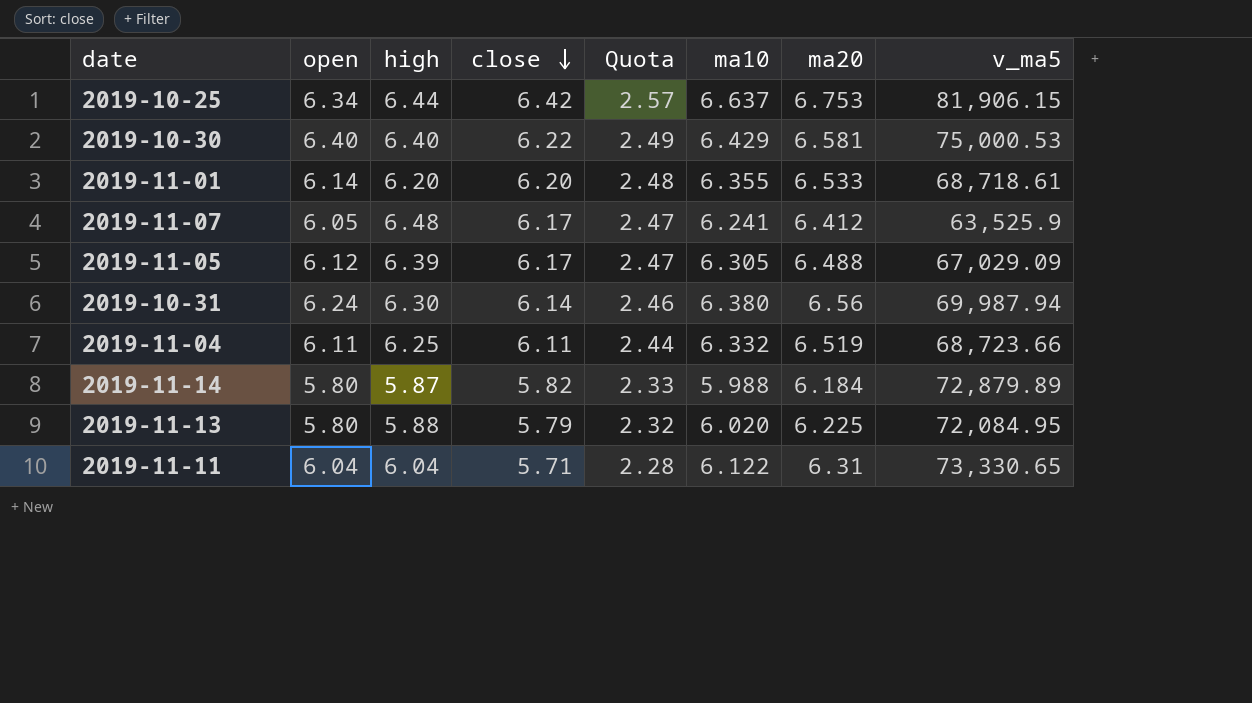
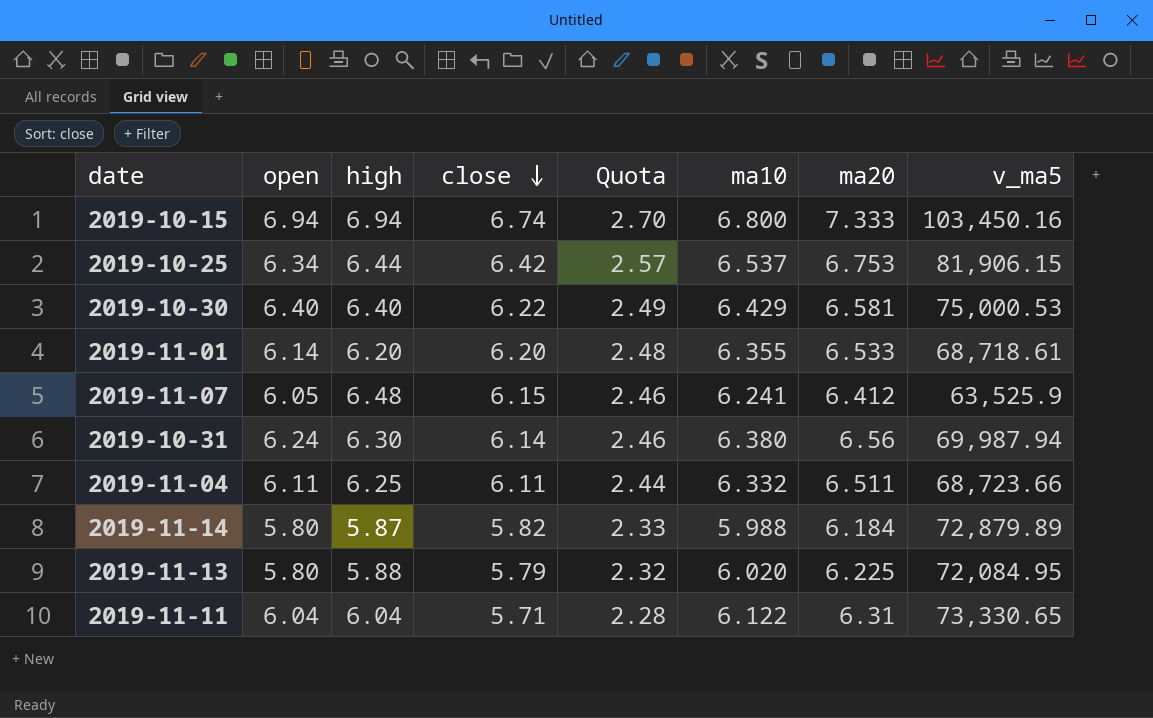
row 2019-11-05: 6.12 | 6.39 | 6.17 | 2.47 | 6.305 | 6.488 | 67,029.09 -> none
row 2019-10-15: none -> 6.94 | 6.94 | 6.74 | 2.70 | 6.800 | 7.333 | 103,450.16
2019-10-25 | ma10: 6.637 -> 6.537
2019-11-07 | close: 6.17 -> 6.15
2019-11-07 | Quota: 2.47 -> 2.46
2019-11-04 | ma20: 6.519 -> 6.511

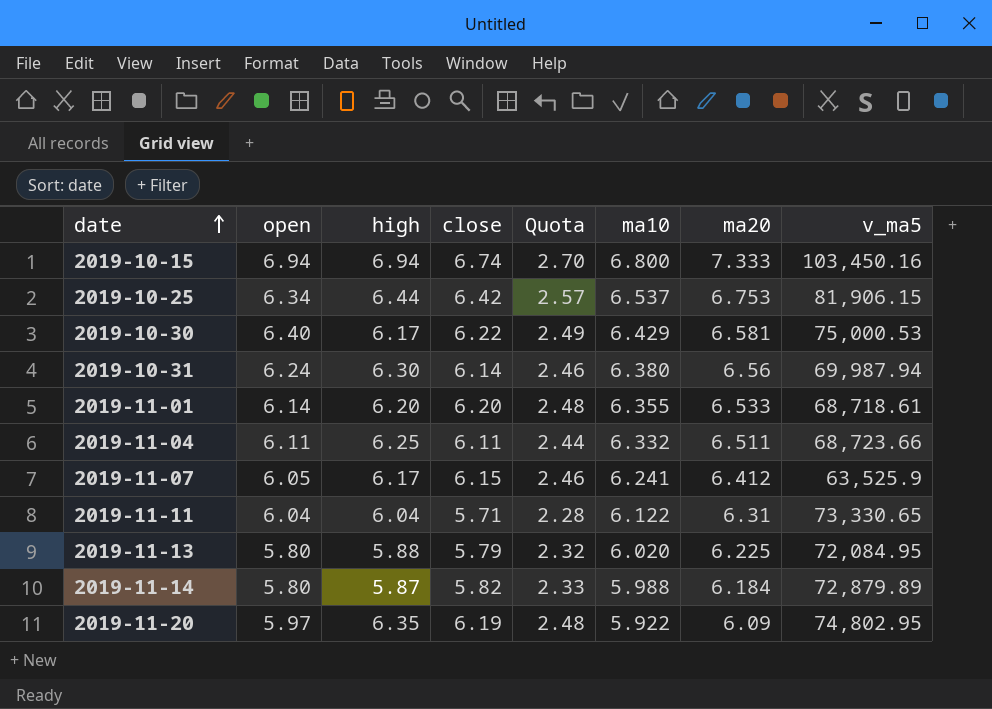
row order: close descending -> date ascending
2019-10-30 | high: 6.40 -> 6.17
2019-11-07 | high: 6.48 -> 6.17
row 2019-11-20: none -> 5.97 | 6.35 | 6.19 | 2.48 | 5.922 | 6.09 | 74,802.95

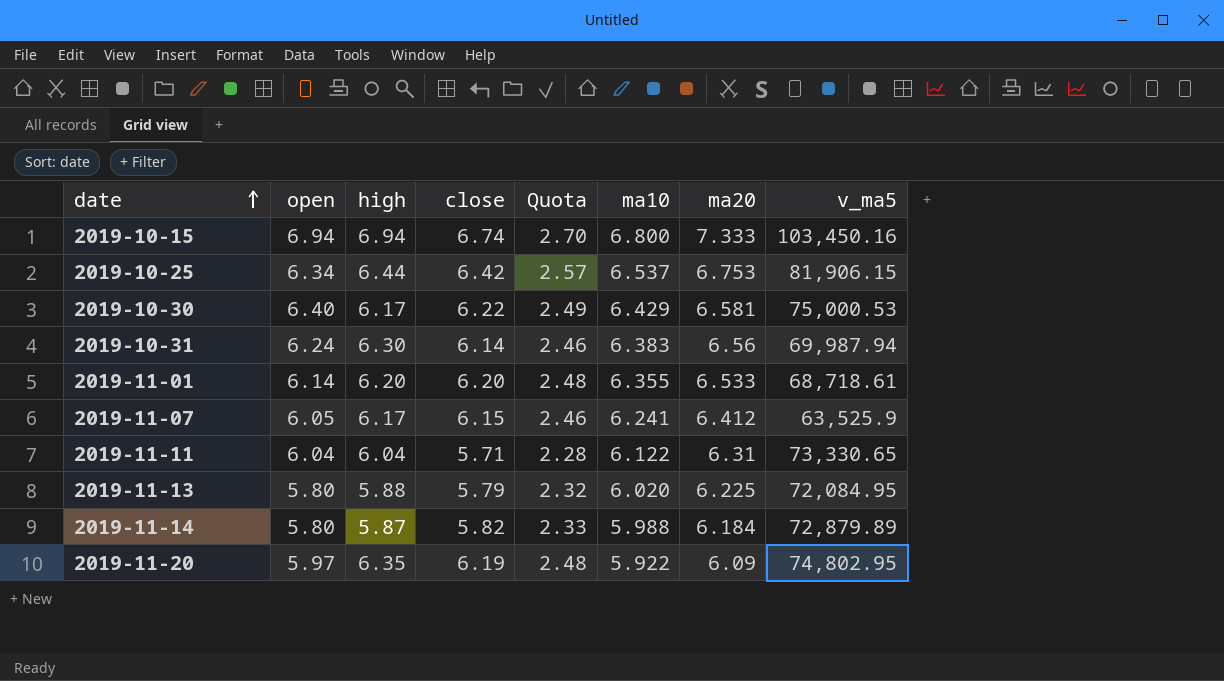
row 2019-11-04: 6.11 | 6.25 | 6.11 | 2.44 | 6.332 | 6.511 | 68,723.66 -> none
2019-10-31 | ma10: 6.380 -> 6.383

